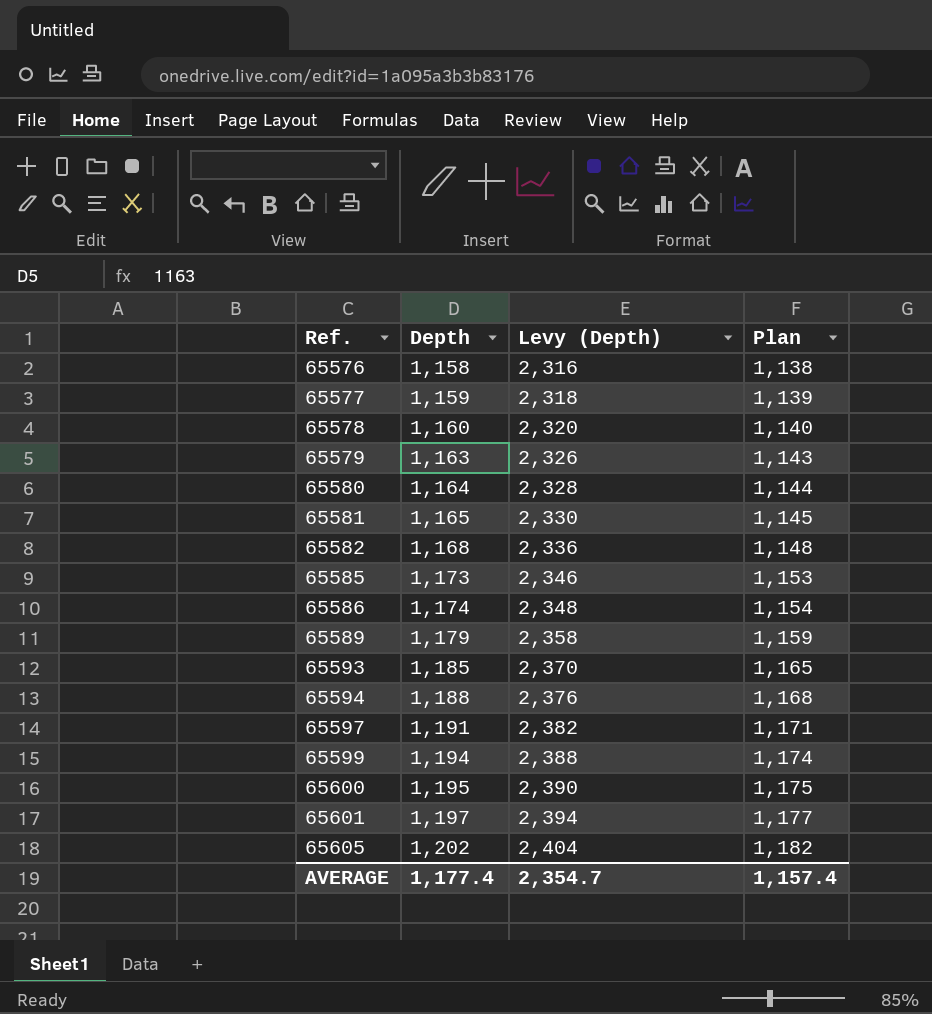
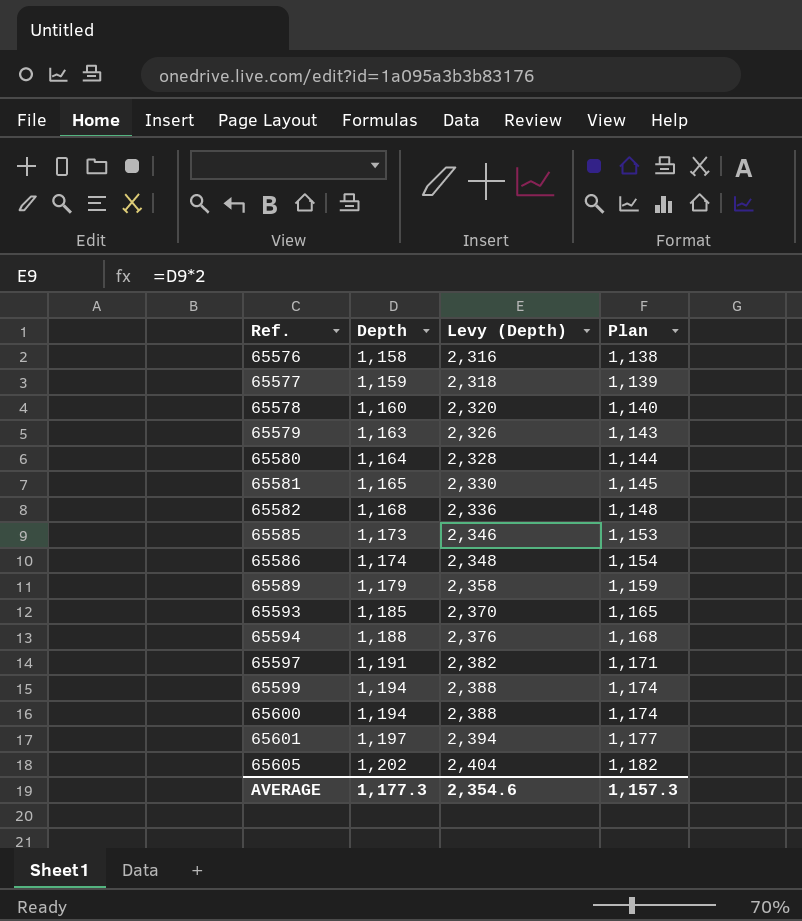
65600 | Depth: 1,195 -> 1,194
65600 | Levy (Depth): 2,390 -> 2,388
65600 | Plan: 1,175 -> 1,174
AVERAGE | Depth: 1,177.4 -> 1,177.3
AVERAGE | Levy (Depth): 2,354.7 -> 2,354.6
AVERAGE | Plan: 1,157.4 -> 1,157.3

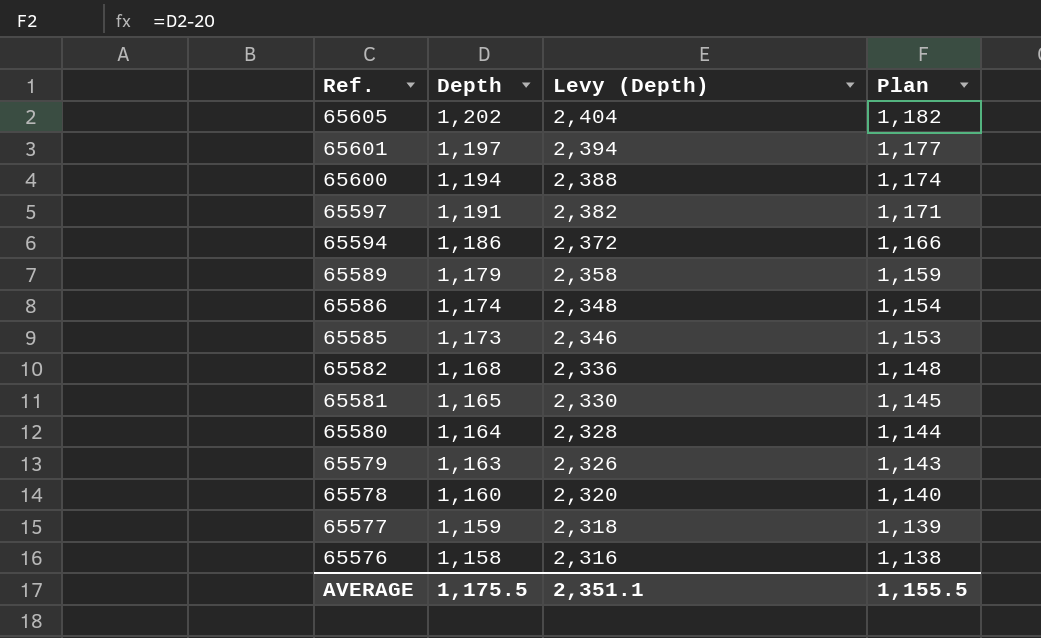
row order: Ref. ascending -> Ref. descending
row 65593: 1,185 | 2,370 | 1,165 -> none
row 65599: 1,194 | 2,388 | 1,174 -> none
65594 | Depth: 1,188 -> 1,186
65594 | Levy (Depth): 2,376 -> 2,372
65594 | Plan: 1,168 -> 1,166
AVERAGE | Depth: 1,177.3 -> 1,175.5
AVERAGE | Levy (Depth): 2,354.6 -> 2,351.1
AVERAGE | Plan: 1,157.3 -> 1,155.5

